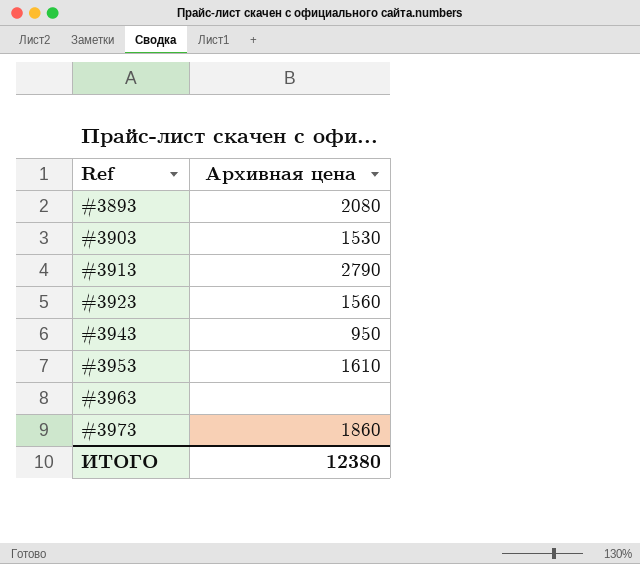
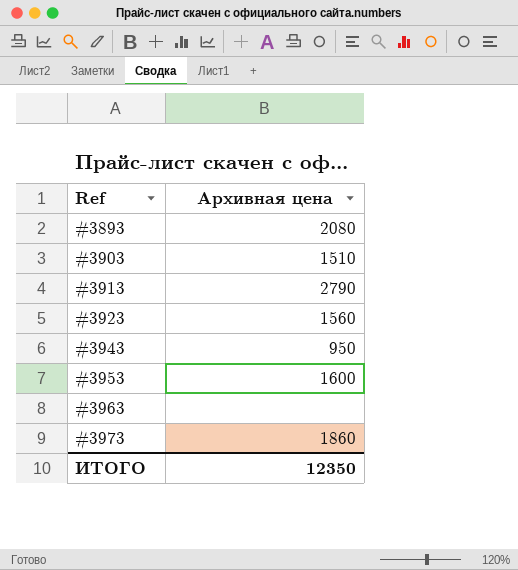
#3903 | Архивная цена: 1530 -> 1510
#3953 | Архивная цена: 1610 -> 1600
ИТОГО | Архивная цена: 12380 -> 12350

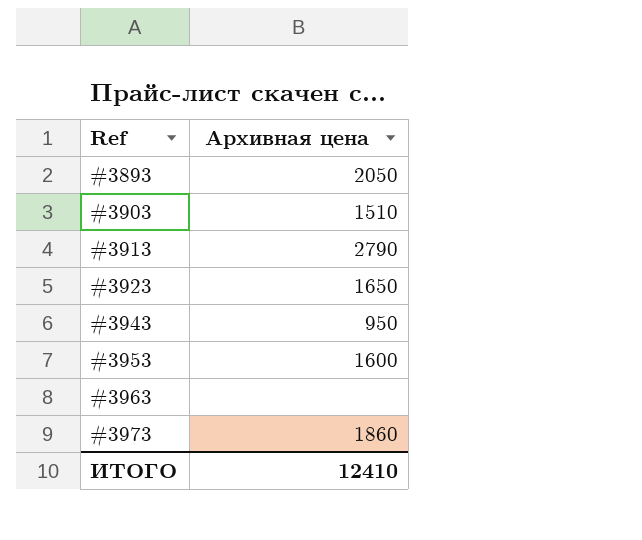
#3893 | Архивная цена: 2080 -> 2050
#3923 | Архивная цена: 1560 -> 1650
ИТОГО | Архивная цена: 12350 -> 12410

